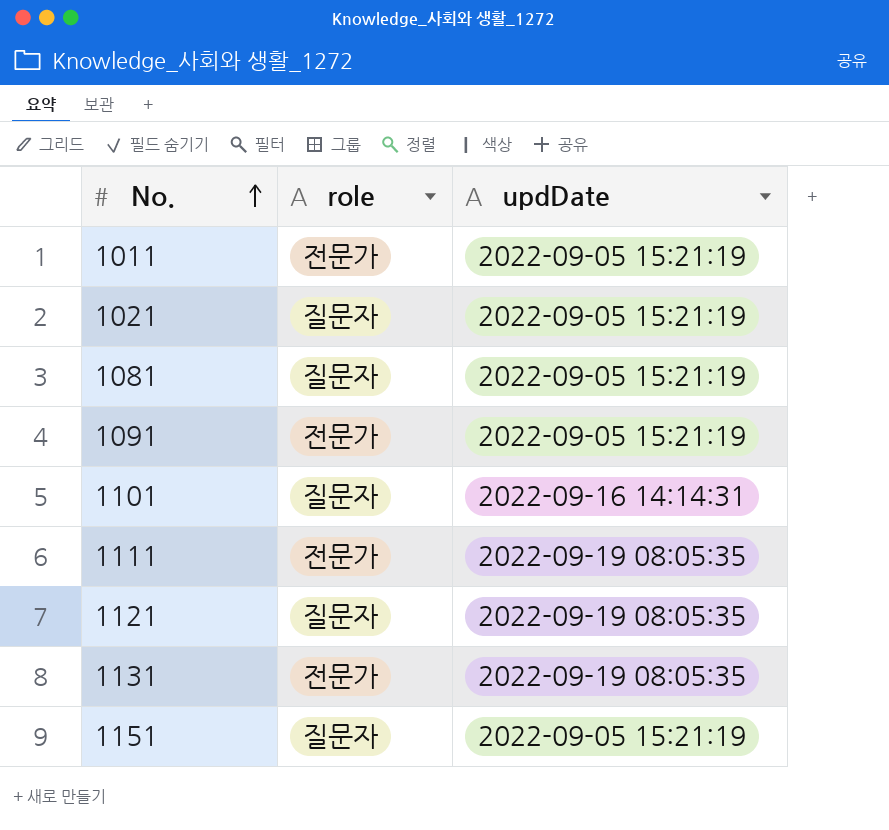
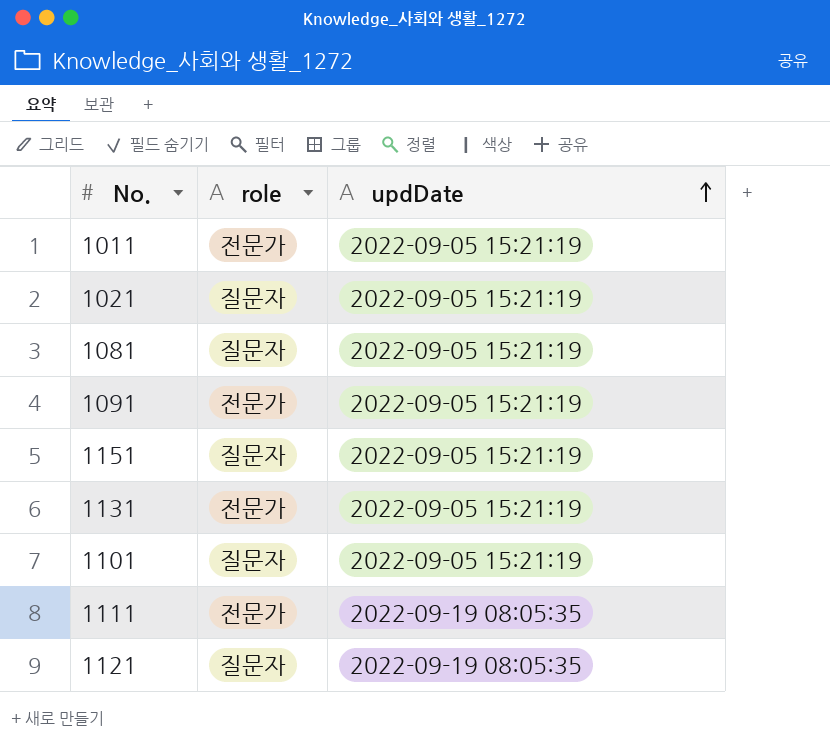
row order: No. ascending -> updDate ascending
1131 | updDate: 2022-09-19 08:05:35 -> 2022-09-05 15:21:19
1101 | updDate: 2022-09-16 14:14:31 -> 2022-09-05 15:21:19

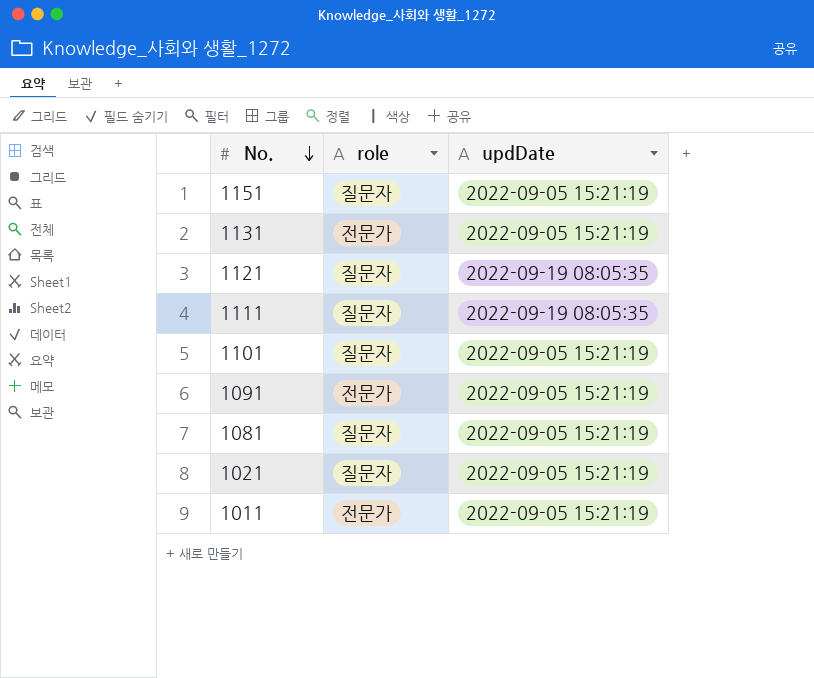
row order: updDate ascending -> No. descending
1111 | role: 전문가 -> 질문자

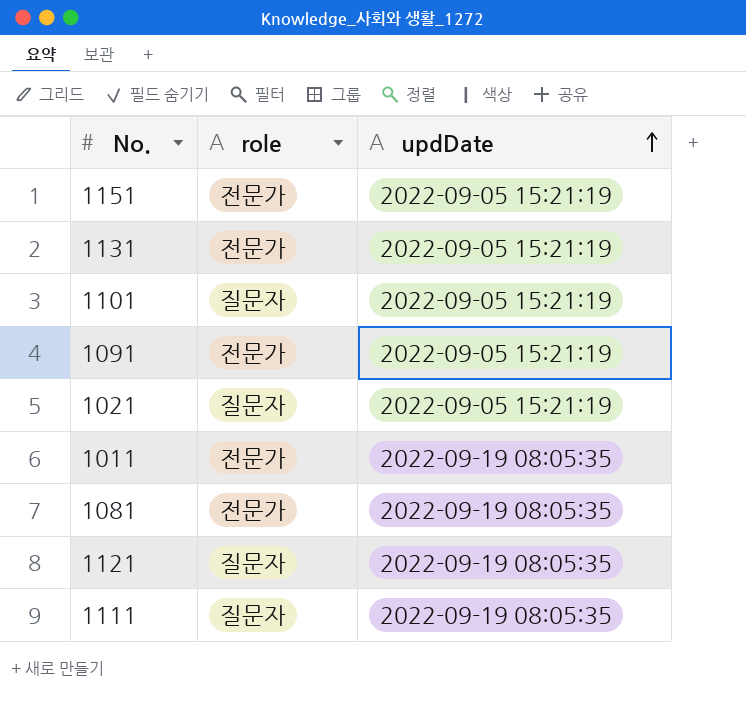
row order: No. descending -> updDate ascending
1151 | role: 질문자 -> 전문가
1011 | updDate: 2022-09-05 15:21:19 -> 2022-09-19 08:05:35
1081 | role: 질문자 -> 전문가
1081 | updDate: 2022-09-05 15:21:19 -> 2022-09-19 08:05:35

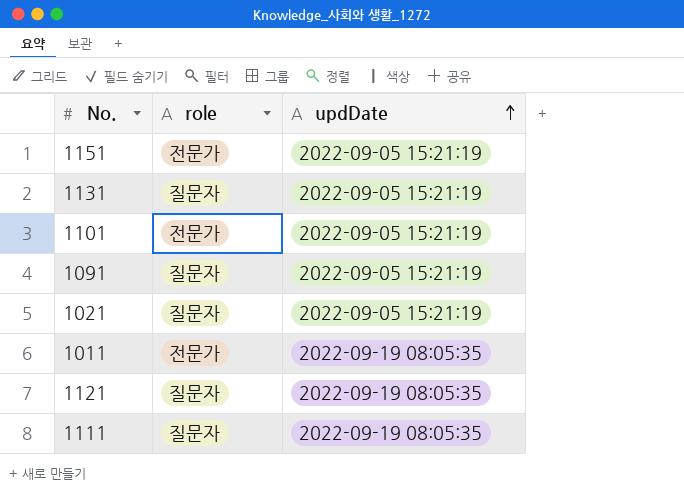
row 1081: 전문가 | 2022-09-19 08:05:35 -> none
1131 | role: 전문가 -> 질문자
1101 | role: 질문자 -> 전문가
1091 | role: 전문가 -> 질문자

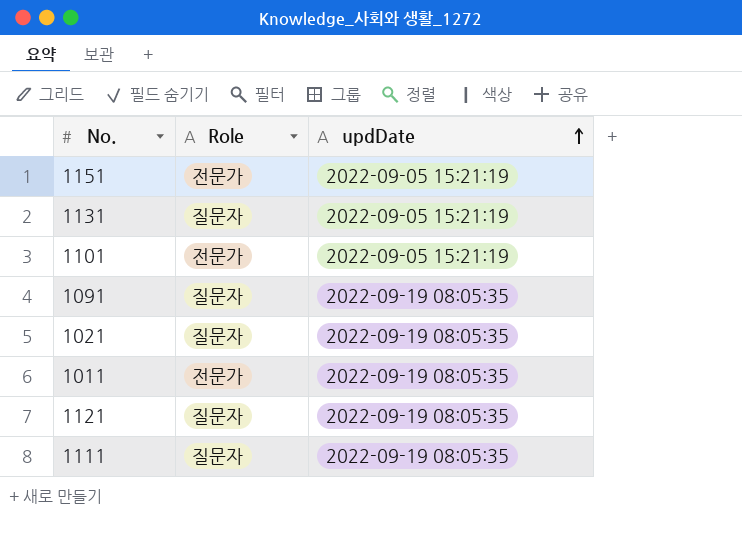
column name: role -> Role
1091 | updDate: 2022-09-05 15:21:19 -> 2022-09-19 08:05:35
1021 | updDate: 2022-09-05 15:21:19 -> 2022-09-19 08:05:35

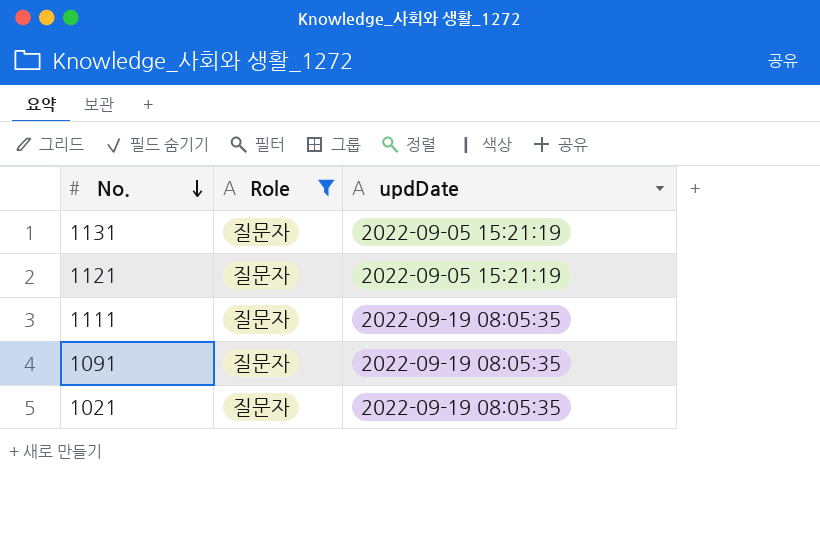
filter: none -> Role = 질문자
row order: updDate ascending -> No. descending
1121 | updDate: 2022-09-19 08:05:35 -> 2022-09-05 15:21:19

